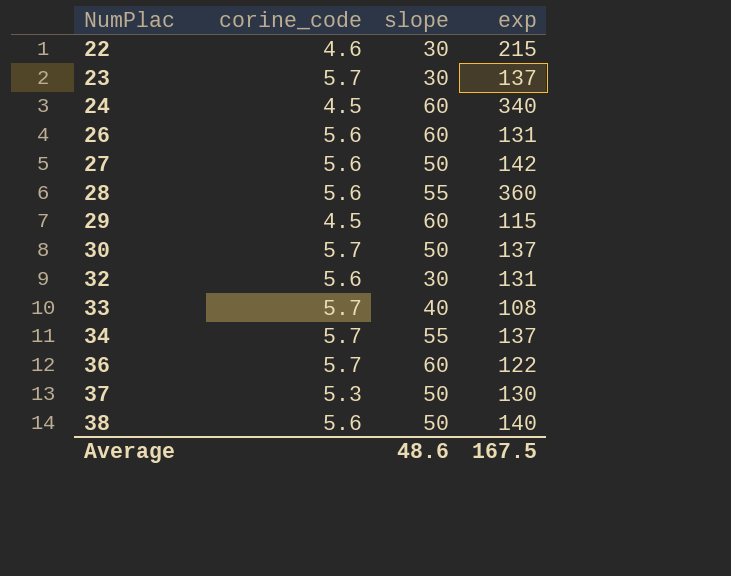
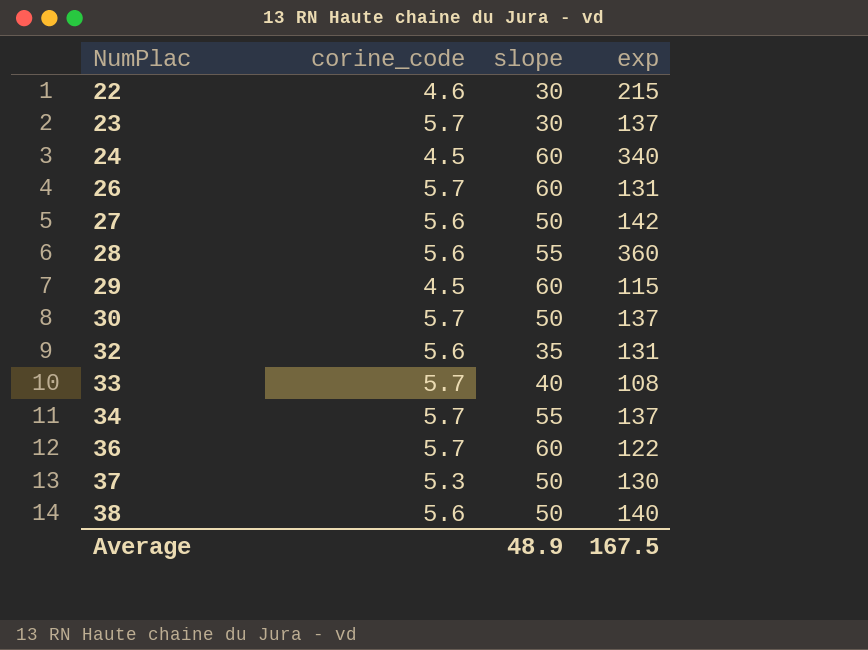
26 | corine_code: 5.6 -> 5.7
32 | slope: 30 -> 35
Average | slope: 48.6 -> 48.9

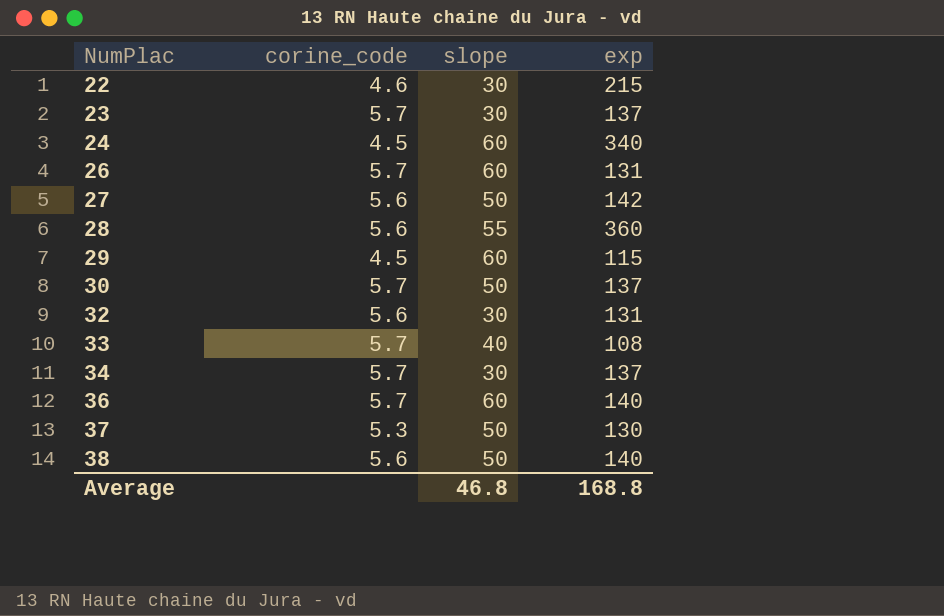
32 | slope: 35 -> 30
34 | slope: 55 -> 30
36 | exp: 122 -> 140
Average | slope: 48.9 -> 46.8
Average | exp: 167.5 -> 168.8

